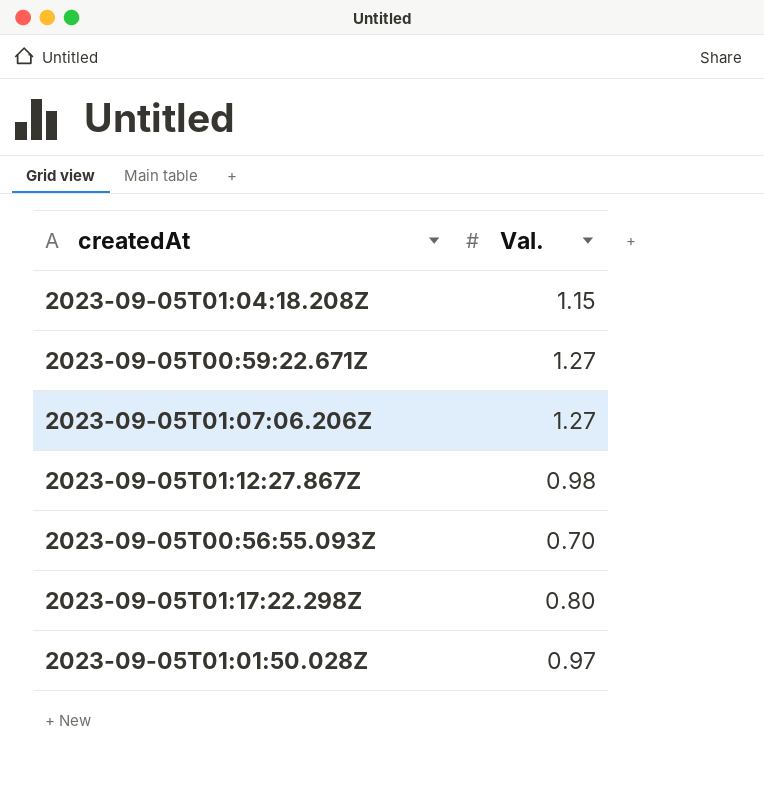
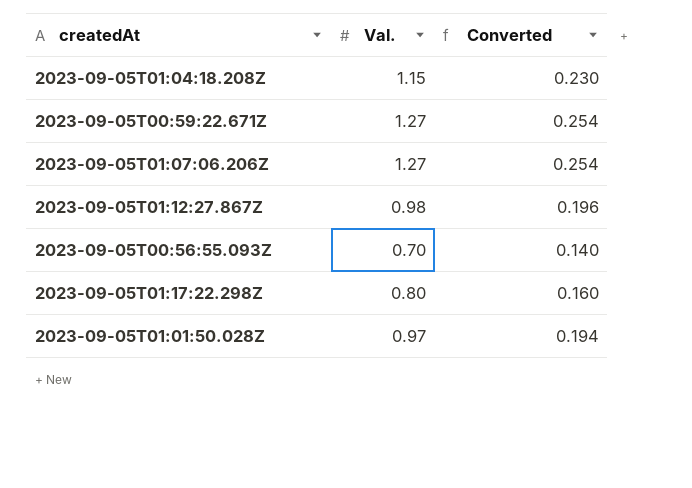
column Converted | formula: none -> [Val.] * 0.2

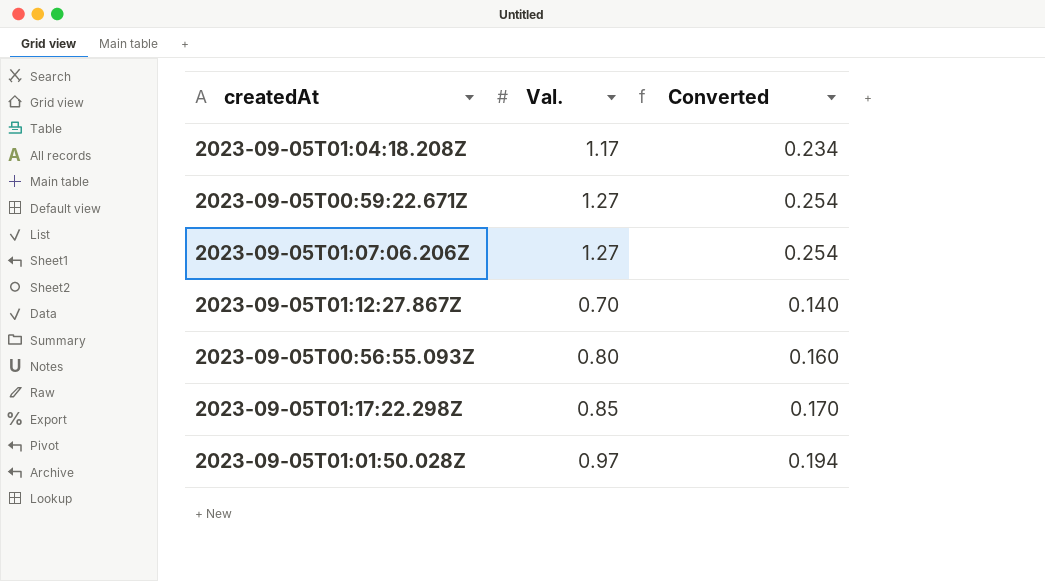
2023-09-05T01:04:18.208Z | Val.: 1.15 -> 1.17
2023-09-05T01:04:18.208Z | Converted: 0.230 -> 0.234
2023-09-05T01:12:27.867Z | Val.: 0.98 -> 0.70
2023-09-05T01:12:27.867Z | Converted: 0.196 -> 0.140
2023-09-05T00:56:55.093Z | Val.: 0.70 -> 0.80
2023-09-05T00:56:55.093Z | Converted: 0.140 -> 0.160
2023-09-05T01:17:22.298Z | Val.: 0.80 -> 0.85
2023-09-05T01:17:22.298Z | Converted: 0.160 -> 0.170

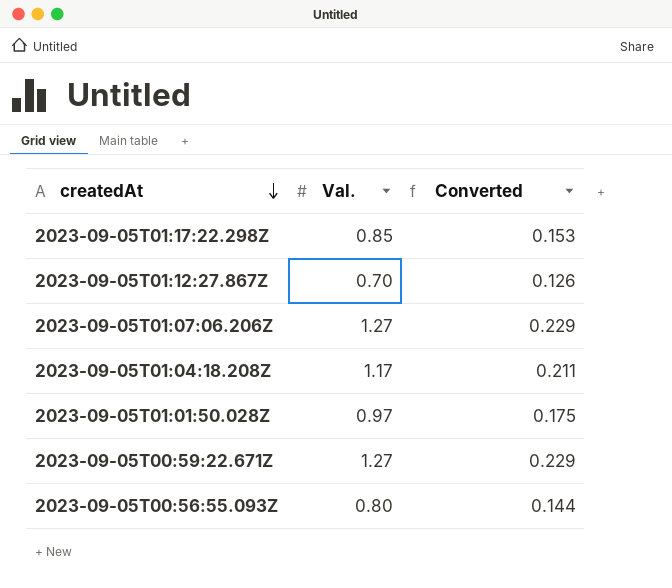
row order: none -> createdAt descending
column Converted | formula: [Val.] * 0.2 -> [Val.] * 0.18

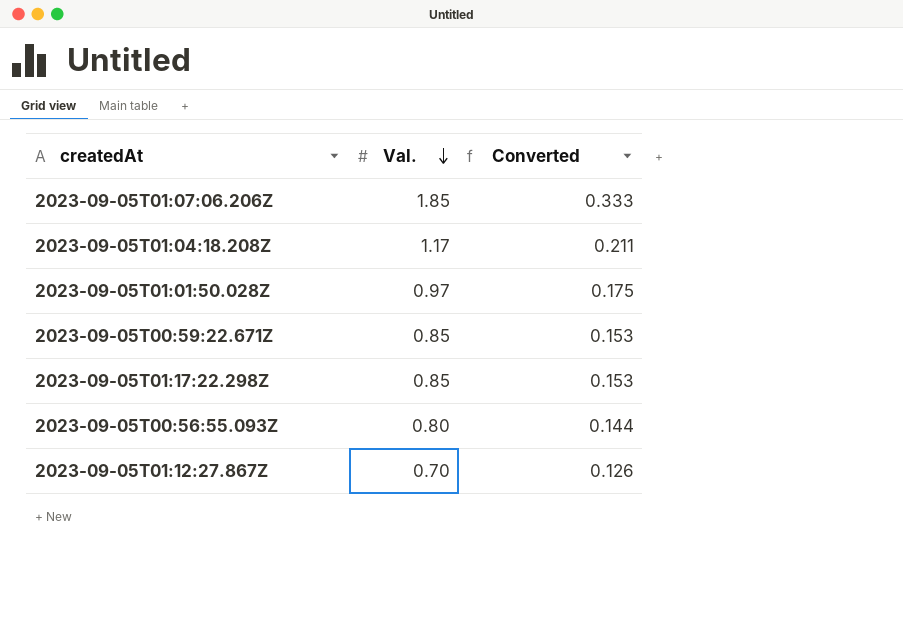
row order: createdAt descending -> Val. descending
2023-09-05T01:07:06.206Z | Val.: 1.27 -> 1.85
2023-09-05T01:07:06.206Z | Converted: 0.229 -> 0.333
2023-09-05T00:59:22.671Z | Val.: 1.27 -> 0.85
2023-09-05T00:59:22.671Z | Converted: 0.229 -> 0.153

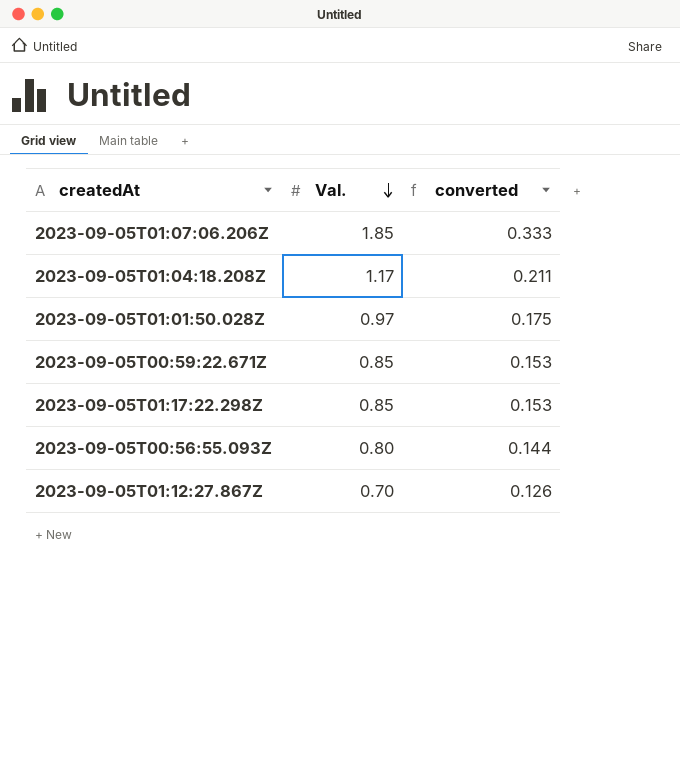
column name: Converted -> converted

